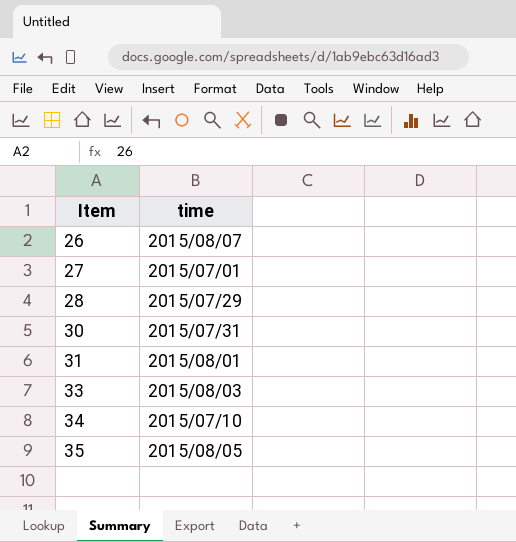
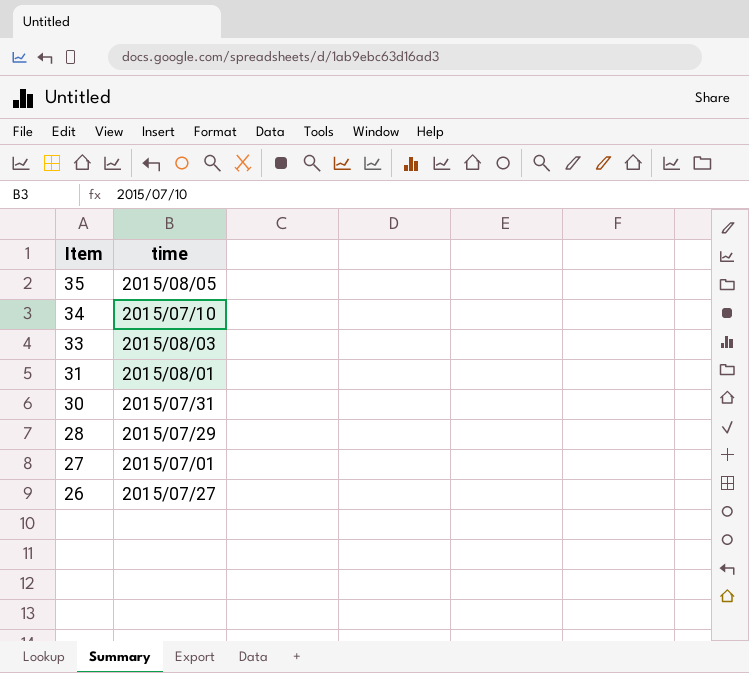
row order: Item ascending -> Item descending
26 | time: 2015/08/07 -> 2015/07/27

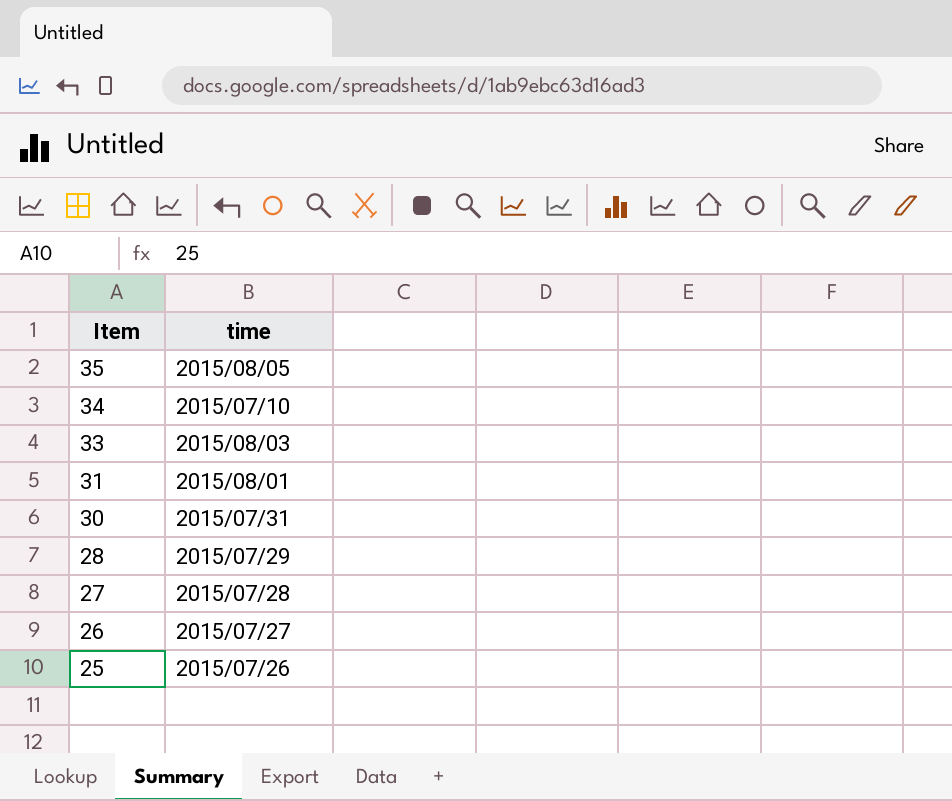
27 | time: 2015/07/01 -> 2015/07/28
row 25: none -> 2015/07/26

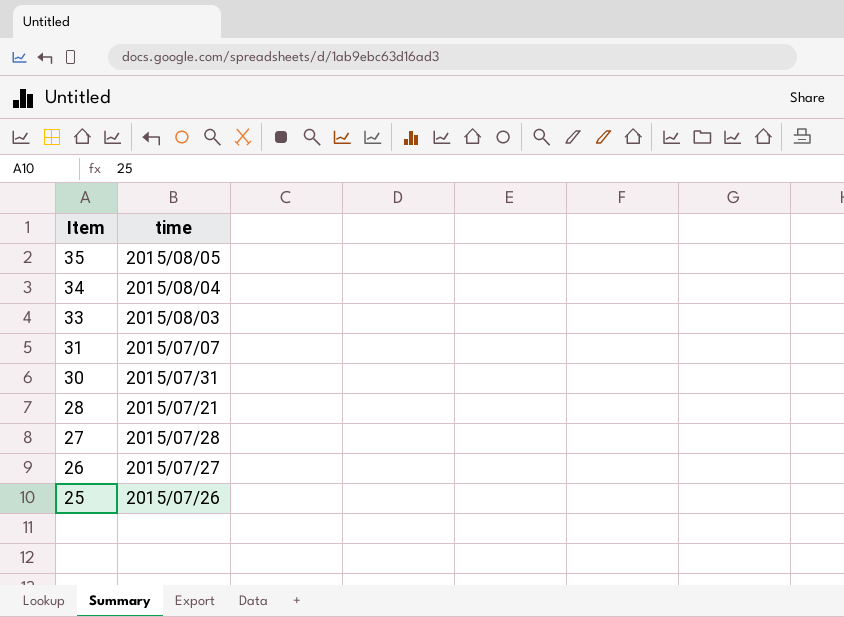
34 | time: 2015/07/10 -> 2015/08/04
31 | time: 2015/08/01 -> 2015/07/07
28 | time: 2015/07/29 -> 2015/07/21

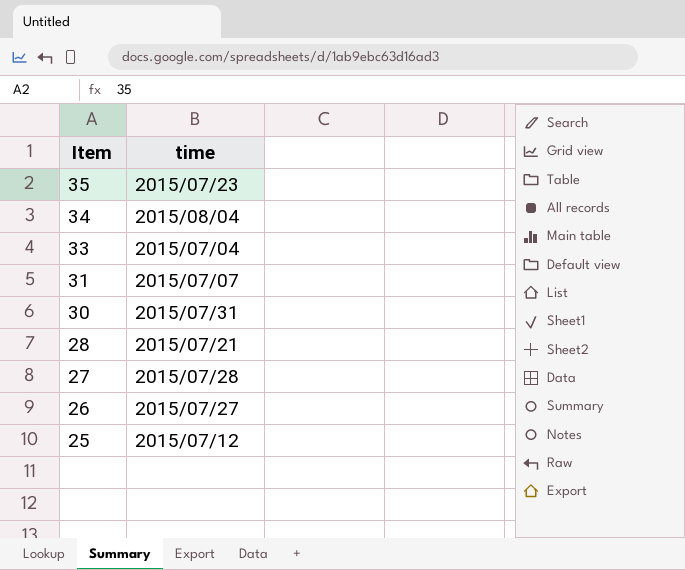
35 | time: 2015/08/05 -> 2015/07/23
33 | time: 2015/08/03 -> 2015/07/04
25 | time: 2015/07/26 -> 2015/07/12

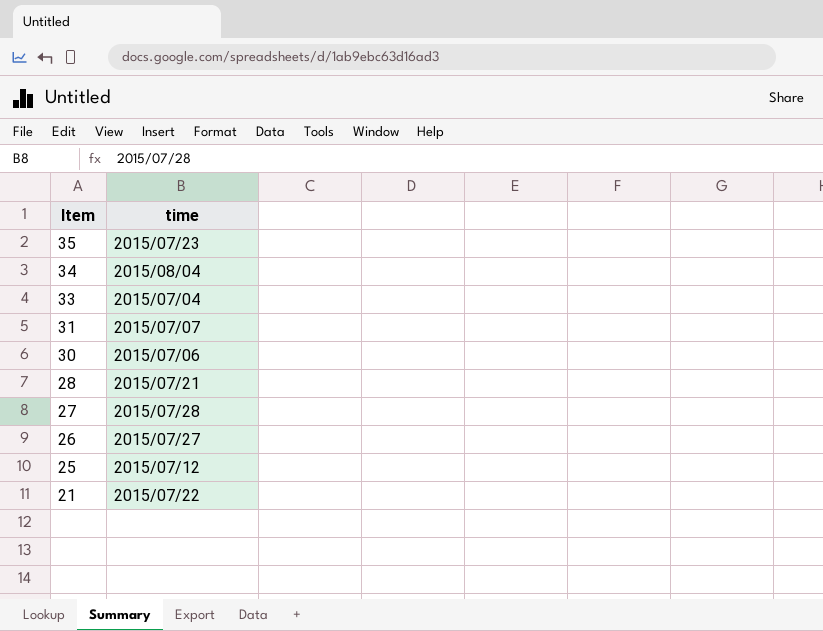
30 | time: 2015/07/31 -> 2015/07/06
row 21: none -> 2015/07/22

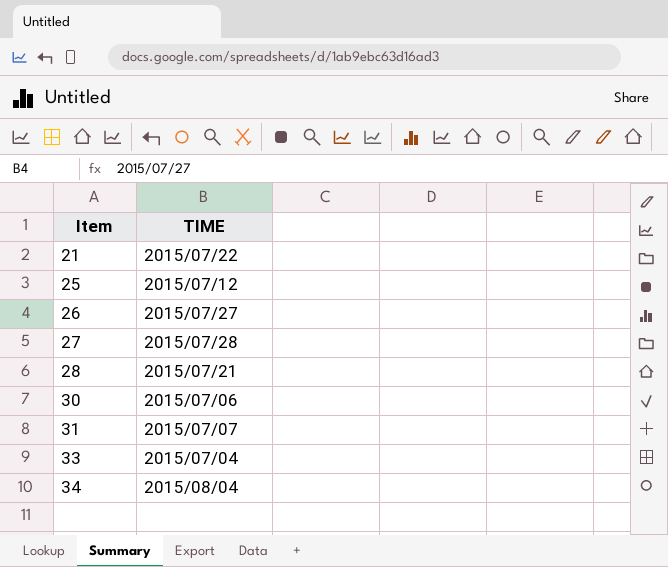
row order: Item descending -> Item ascending
column name: time -> TIME
row 35: 2015/07/23 -> none

